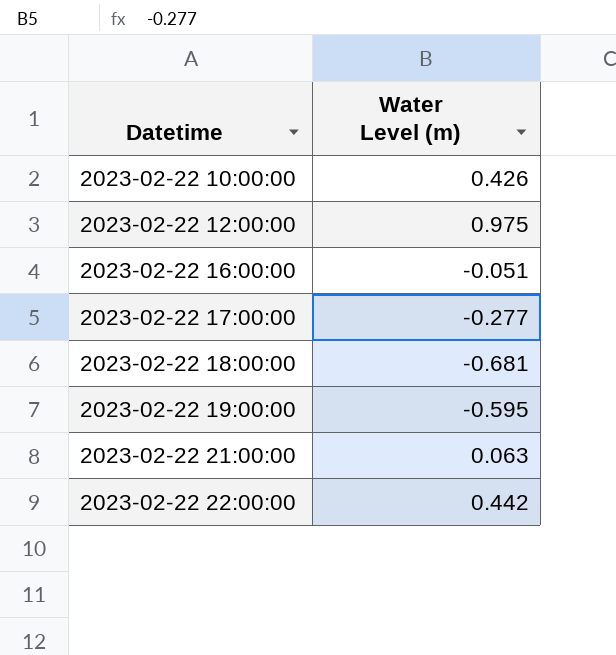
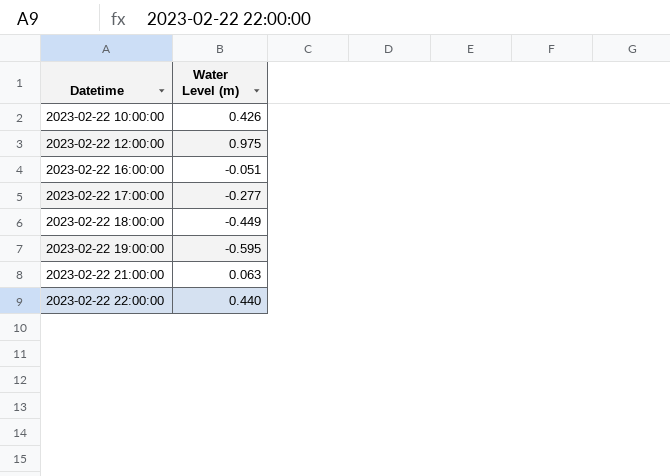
2023-02-22 18:00:00 | Water Level (m): -0.681 -> -0.449
2023-02-22 22:00:00 | Water Level (m): 0.442 -> 0.440

